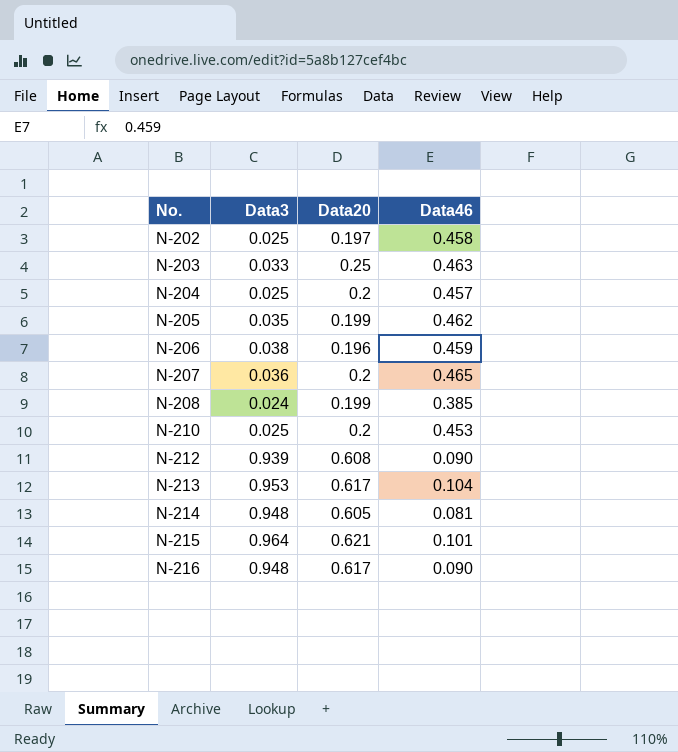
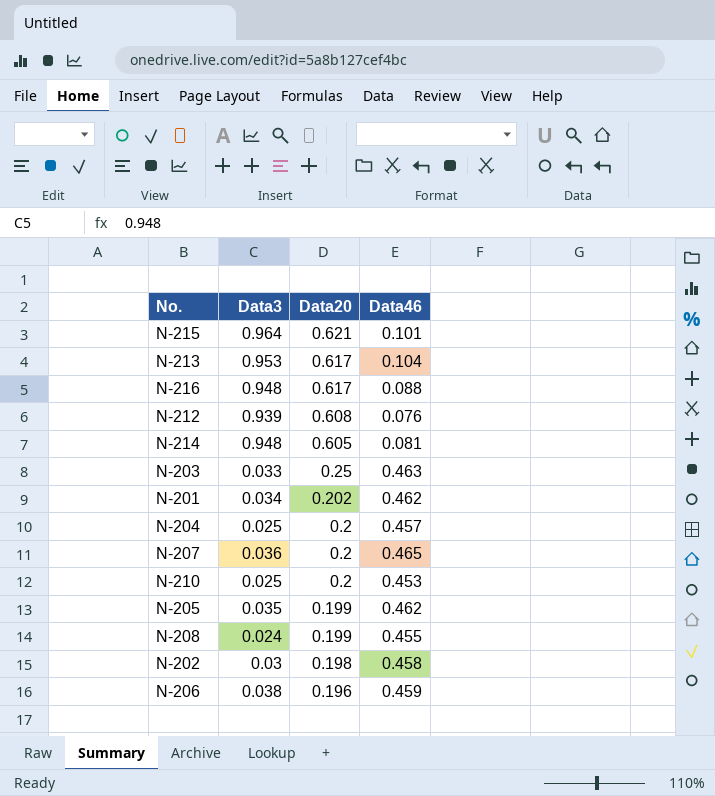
row order: No. ascending -> Data20 descending
N-216 | Data46: 0.090 -> 0.088
N-212 | Data46: 0.090 -> 0.076
row N-201: none -> 0.034 | 0.202 | 0.462
N-208 | Data46: 0.385 -> 0.455
N-202 | Data3: 0.025 -> 0.03
N-202 | Data20: 0.197 -> 0.198

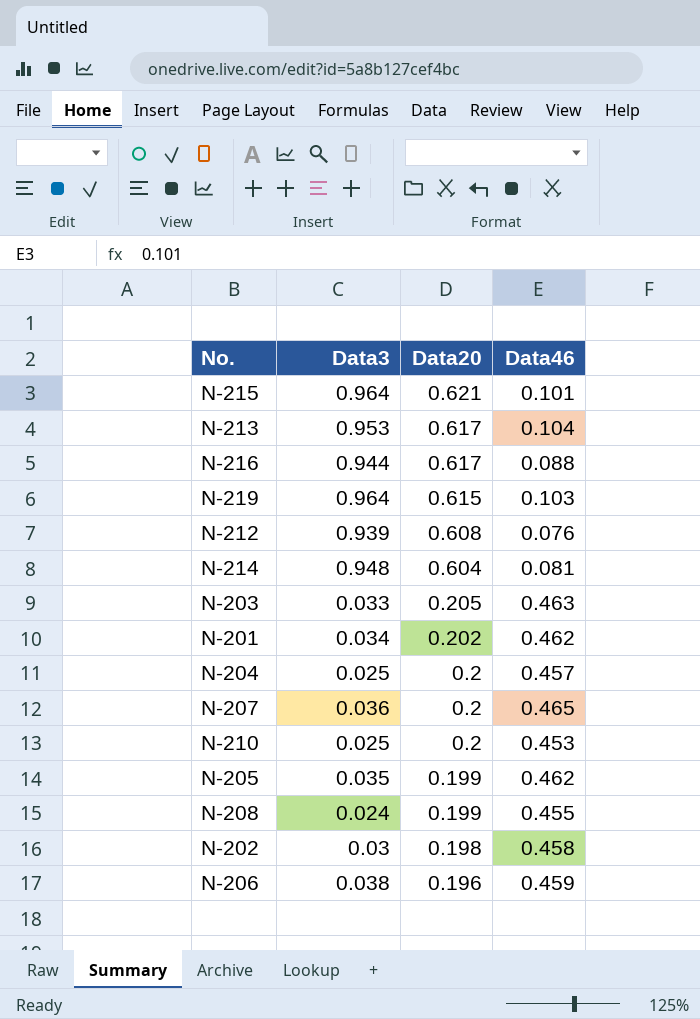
N-216 | Data3: 0.948 -> 0.944
row N-219: none -> 0.964 | 0.615 | 0.103
N-214 | Data20: 0.605 -> 0.604
N-203 | Data20: 0.25 -> 0.205

